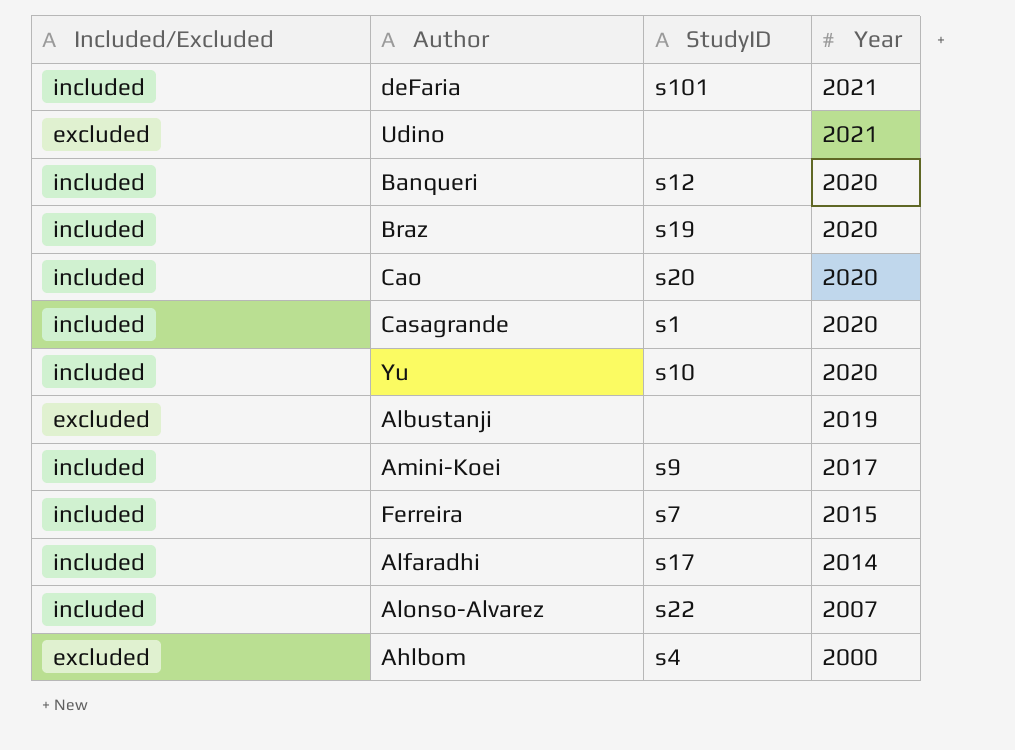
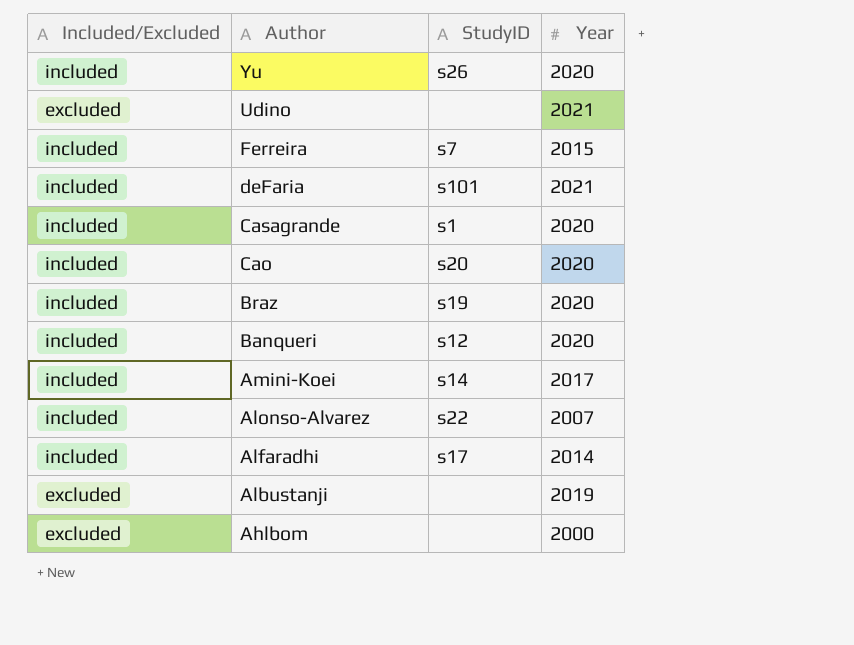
row order: Year descending -> Author descending
Yu | StudyID: s10 -> s26
Amini-Koei | StudyID: s9 -> s14
Ahlbom | StudyID: s4 -> none

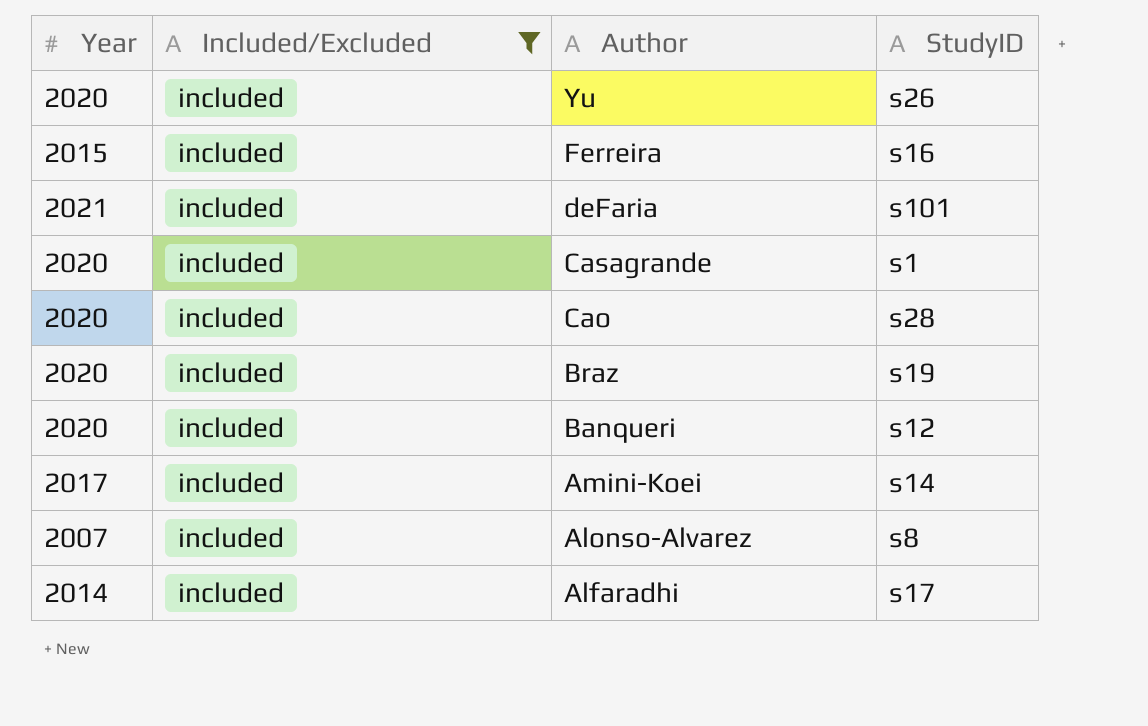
filter: none -> Included/Excluded = included
column Year | position: 4 -> 1
Ferreira | StudyID: s7 -> s16
Cao | StudyID: s20 -> s28
Alonso-Alvarez | StudyID: s22 -> s8

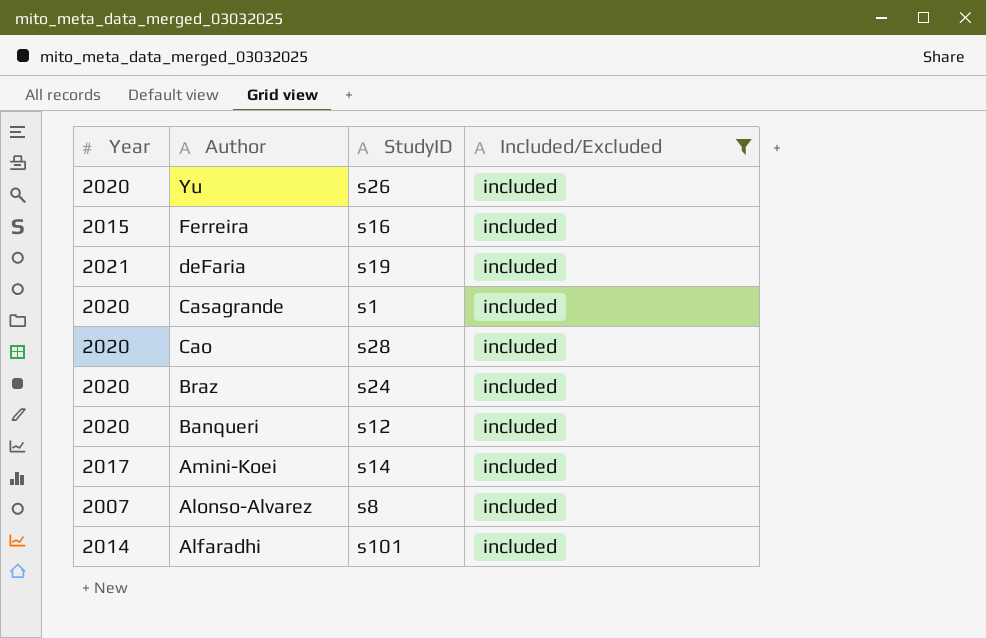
column Included/Excluded | position: 2 -> 4
deFaria | StudyID: s101 -> s19
Braz | StudyID: s19 -> s24
Alfaradhi | StudyID: s17 -> s101

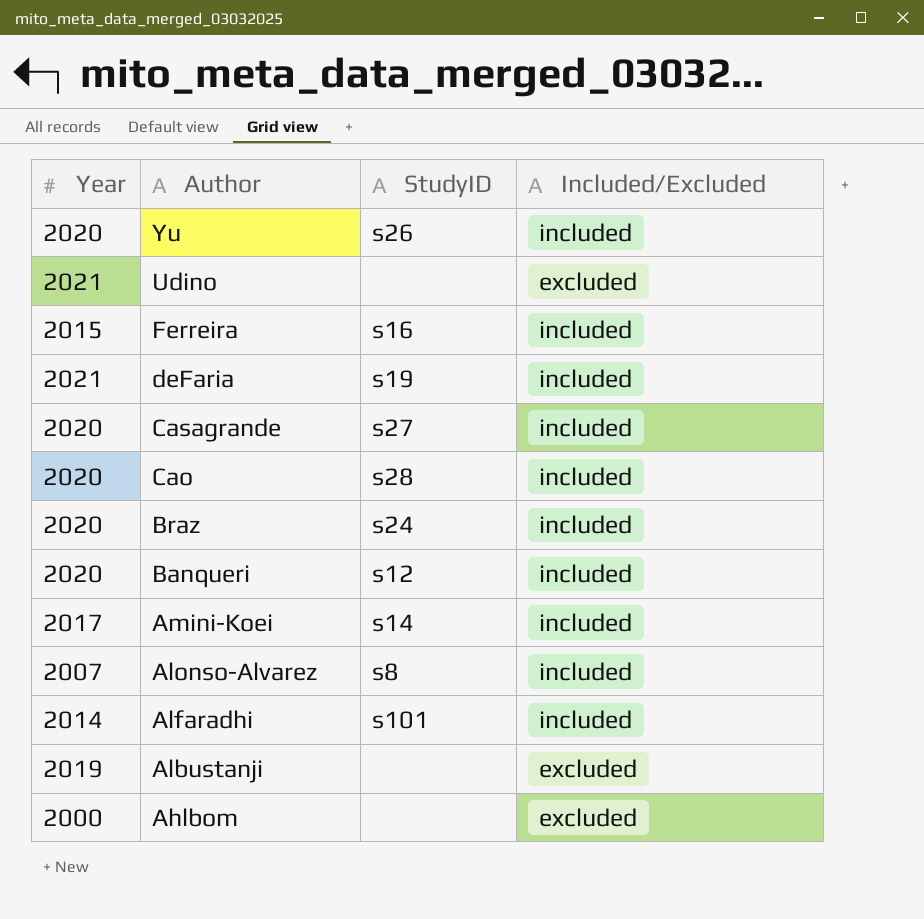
filter: Included/Excluded = included -> none
Casagrande | StudyID: s1 -> s27

